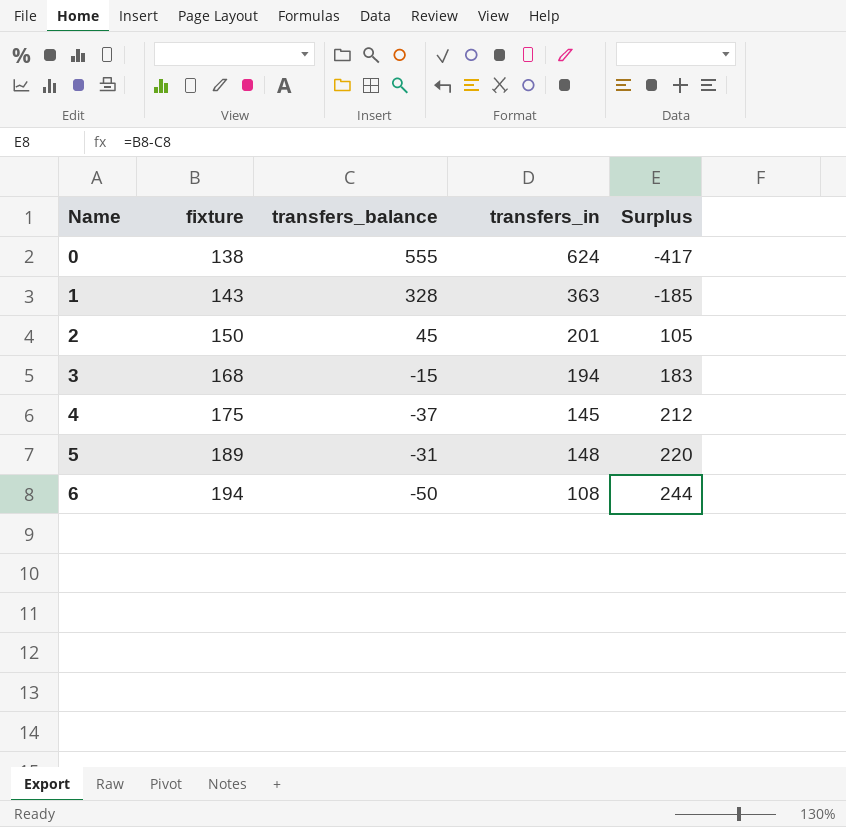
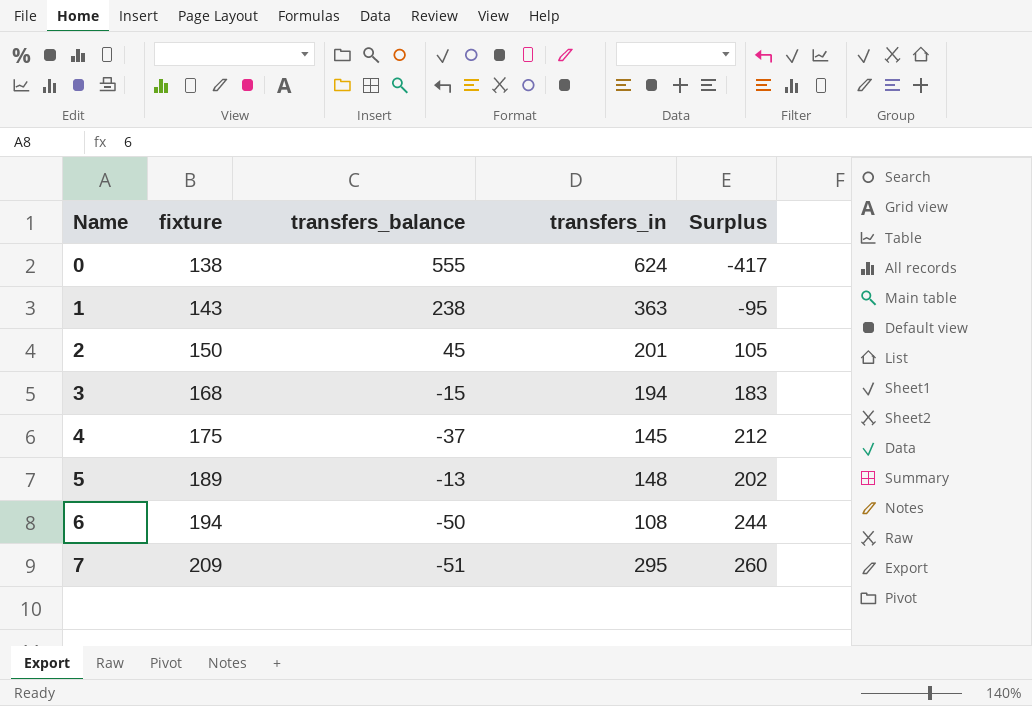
1 | transfers_balance: 328 -> 238
1 | Surplus: -185 -> -95
5 | transfers_balance: -31 -> -13
5 | Surplus: 220 -> 202
row 7: none -> 209 | -51 | 295 | 260

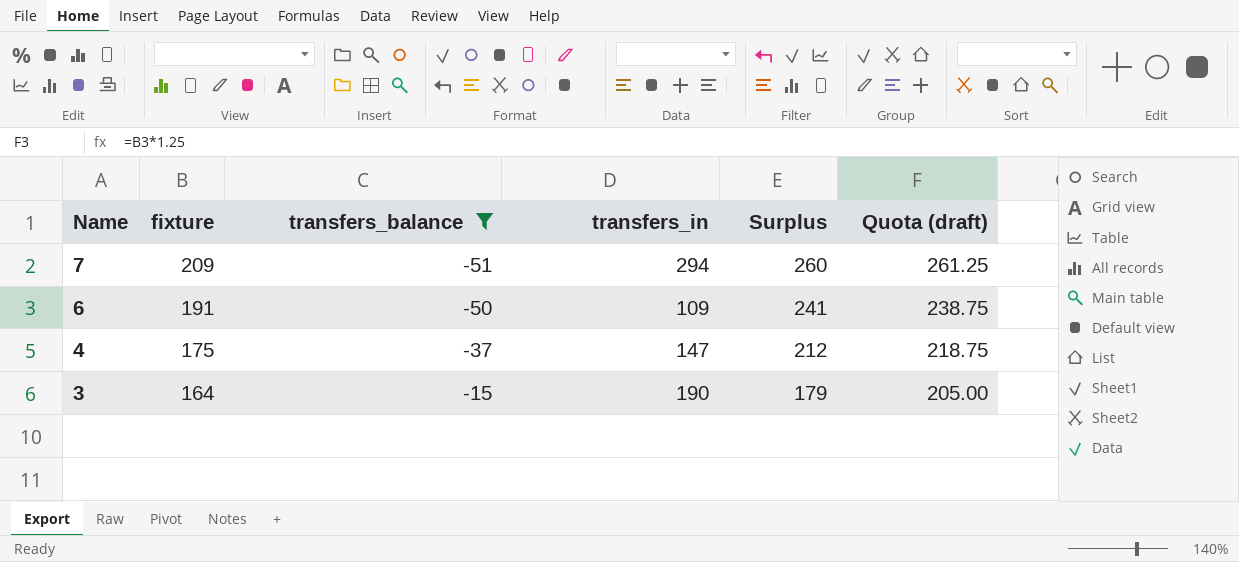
filter: none -> transfers_balance <= -15
row order: Name ascending -> Name descending
column Quota (draft) | formula: none -> [fixture] * 1.25
7 | transfers_in: 295 -> 294
6 | fixture: 194 -> 191
6 | transfers_in: 108 -> 109
6 | Surplus: 244 -> 241
4 | transfers_in: 145 -> 147
3 | fixture: 168 -> 164
3 | transfers_in: 194 -> 190
3 | Surplus: 183 -> 179

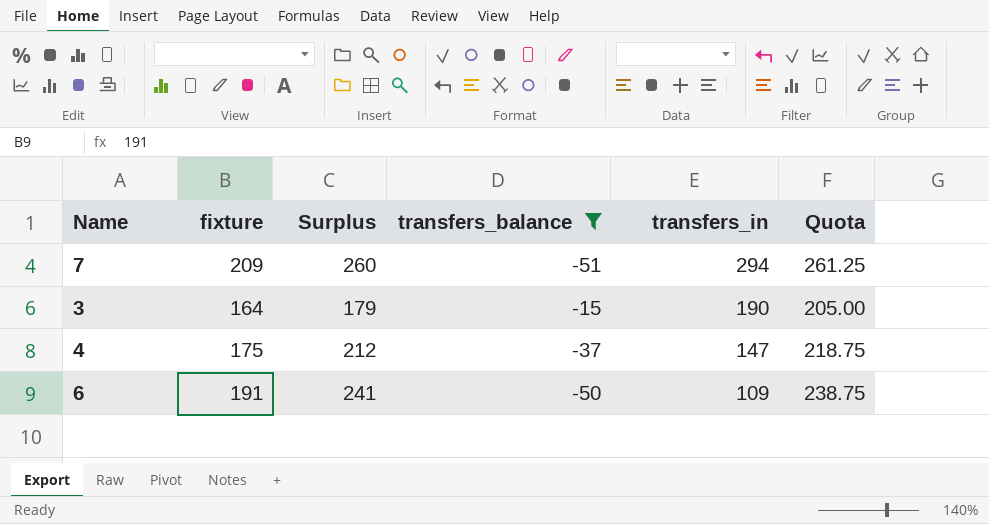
row order: Name descending -> transfers_in descending
column Surplus | position: 5 -> 3
column name: Quota (draft) -> Quota

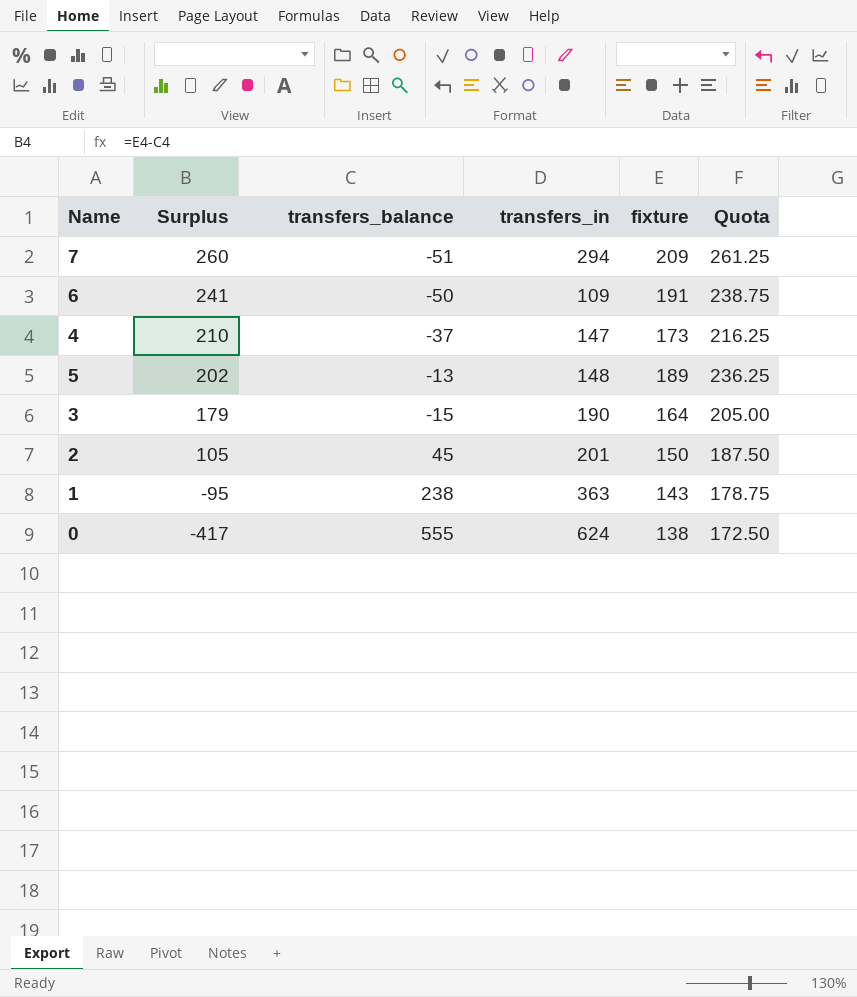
filter: transfers_balance <= -15 -> none
row order: transfers_in descending -> Surplus descending
column fixture | position: 2 -> 5
4 | Surplus: 212 -> 210
4 | fixture: 175 -> 173
4 | Quota: 218.75 -> 216.25

